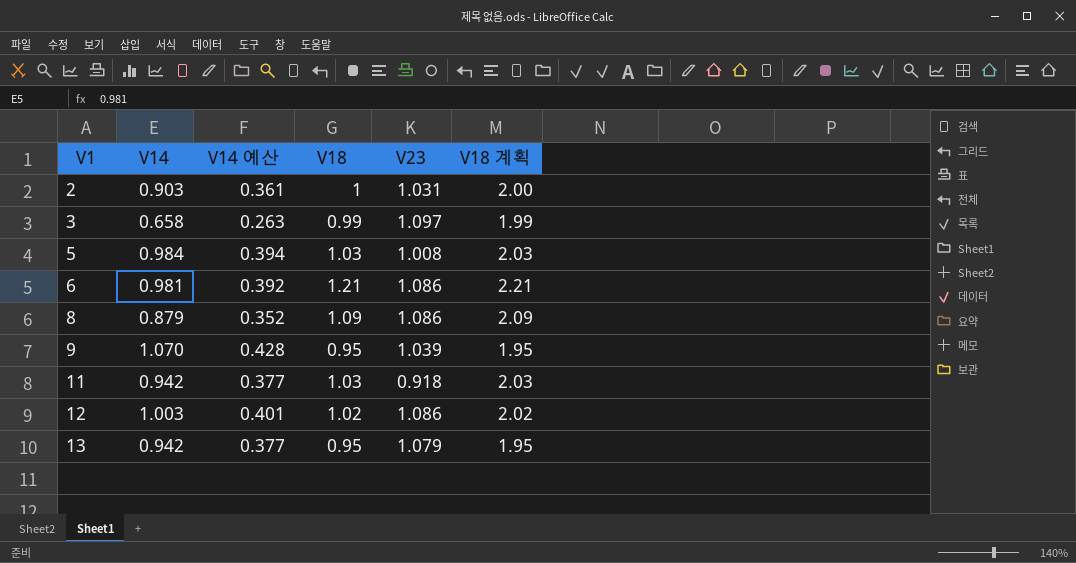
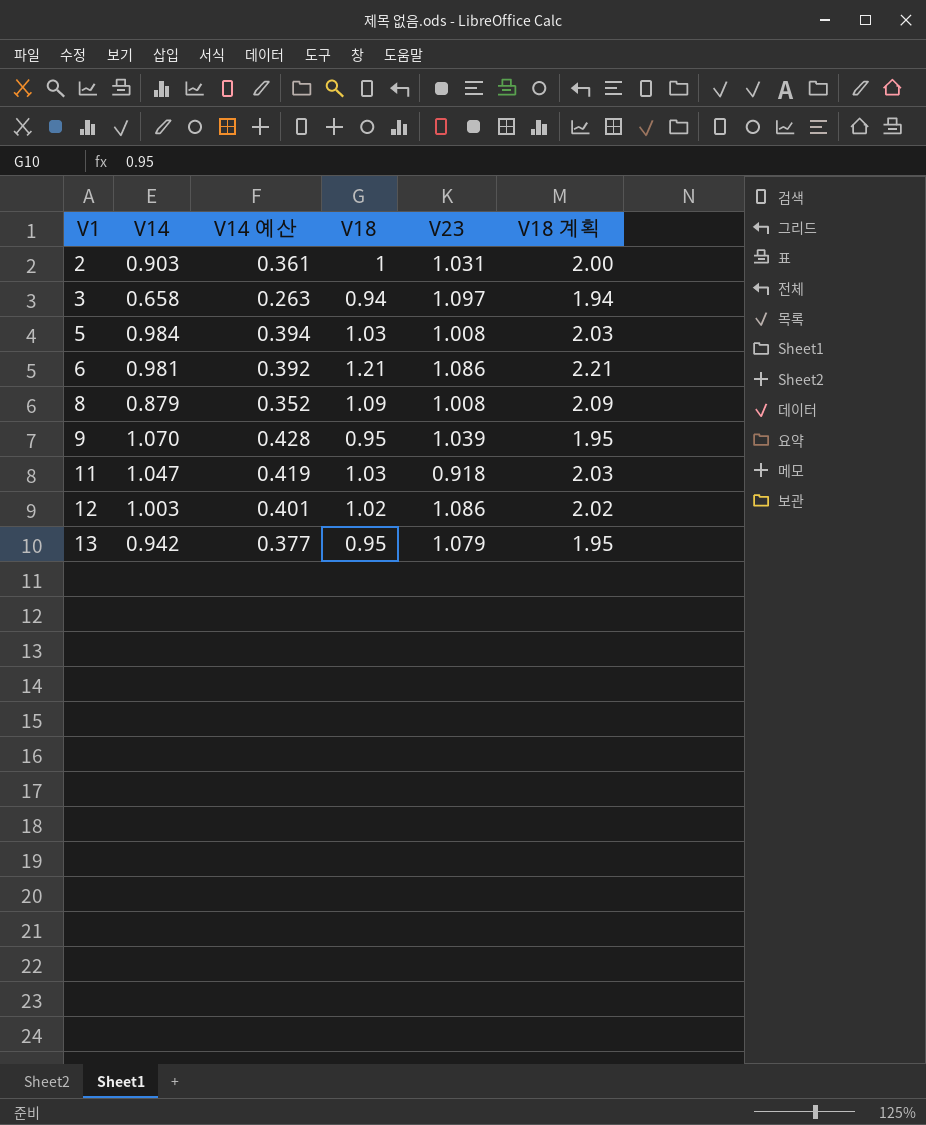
3 | V18: 0.99 -> 0.94
3 | V18 계획: 1.99 -> 1.94
8 | V23: 1.086 -> 1.008
11 | V14: 0.942 -> 1.047
11 | V14 예산: 0.377 -> 0.419

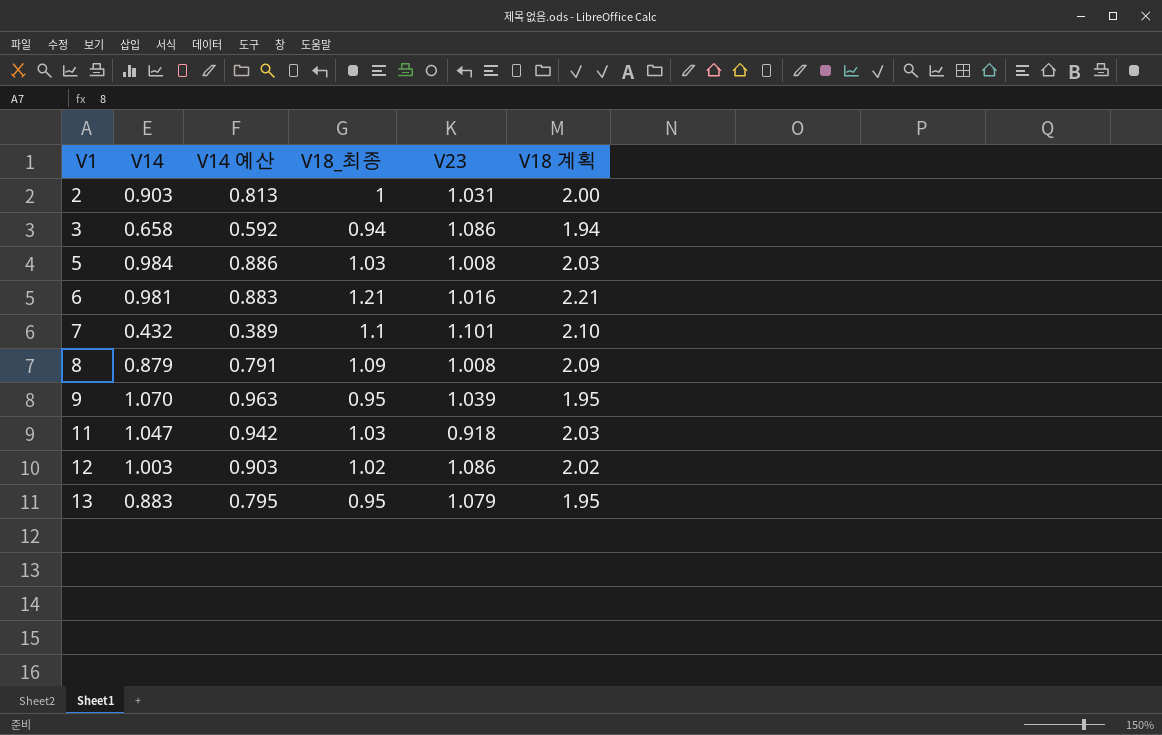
column V14 예산 | formula: [V14] * 0.4 -> [V14] * 0.9
column name: V18 -> V18_최종
3 | V23: 1.097 -> 1.086
6 | V23: 1.086 -> 1.016
row 7: none -> 0.432 | 0.389 | 1.1 | 1.101 | 2.10
13 | V14: 0.942 -> 0.883

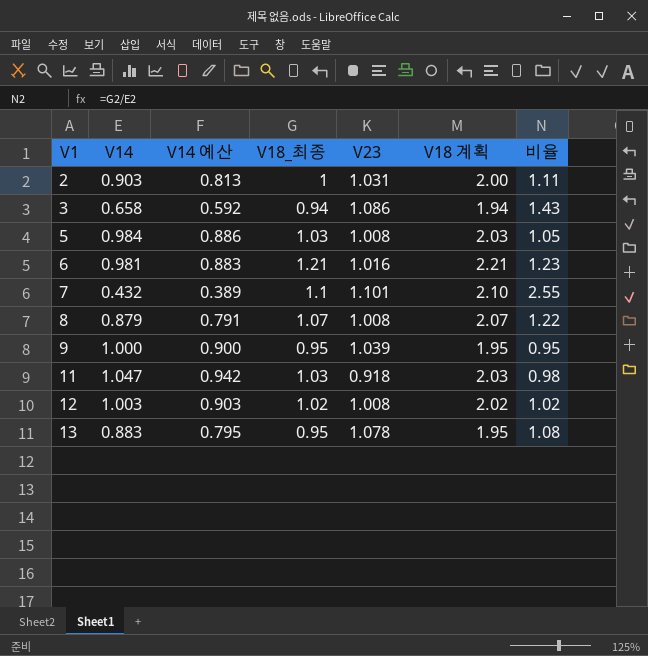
column 비율 | formula: none -> [V18_최종] / [V14]
8 | V18_최종: 1.09 -> 1.07
8 | V18 계획: 2.09 -> 2.07
9 | V14: 1.070 -> 1.000
9 | V14 예산: 0.963 -> 0.900
12 | V23: 1.086 -> 1.008
13 | V23: 1.079 -> 1.078

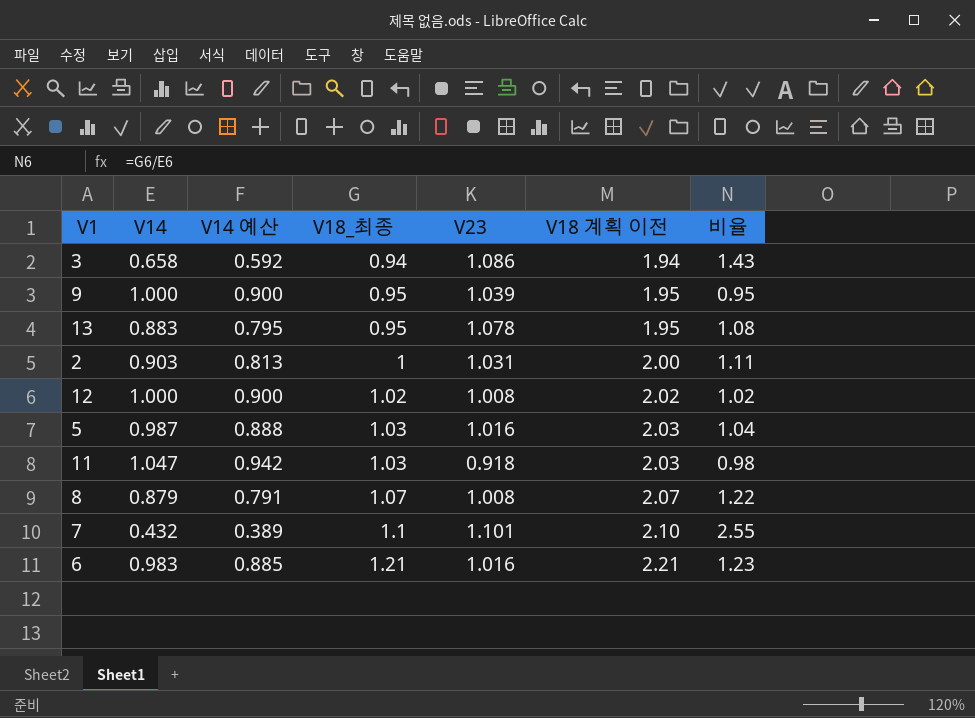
row order: V1 ascending -> V18_최종 ascending
column name: V18 계획 -> V18 계획 이전
12 | V14: 1.003 -> 1.000
12 | V14 예산: 0.903 -> 0.900
5 | V14: 0.984 -> 0.987
5 | V14 예산: 0.886 -> 0.888
5 | V23: 1.008 -> 1.016
5 | 비율: 1.05 -> 1.04
6 | V14: 0.981 -> 0.983
6 | V14 예산: 0.883 -> 0.885

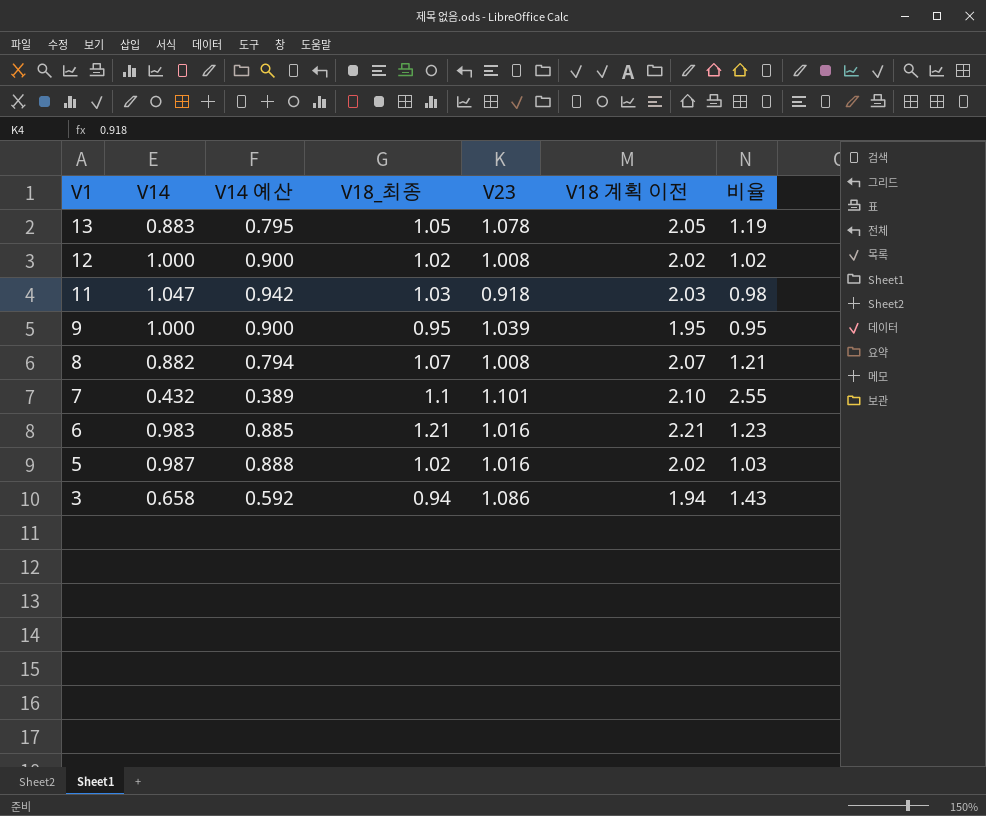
row order: V18_최종 ascending -> V1 descending
row 2: 0.903 | 0.813 | 1 | 1.031 | 2.00 | 1.11 -> none
13 | V18_최종: 0.95 -> 1.05
13 | V18 계획 이전: 1.95 -> 2.05
13 | 비율: 1.08 -> 1.19
8 | V14: 0.879 -> 0.882
8 | V14 예산: 0.791 -> 0.794
8 | 비율: 1.22 -> 1.21
5 | V18_최종: 1.03 -> 1.02
5 | V18 계획 이전: 2.03 -> 2.02
5 | 비율: 1.04 -> 1.03

